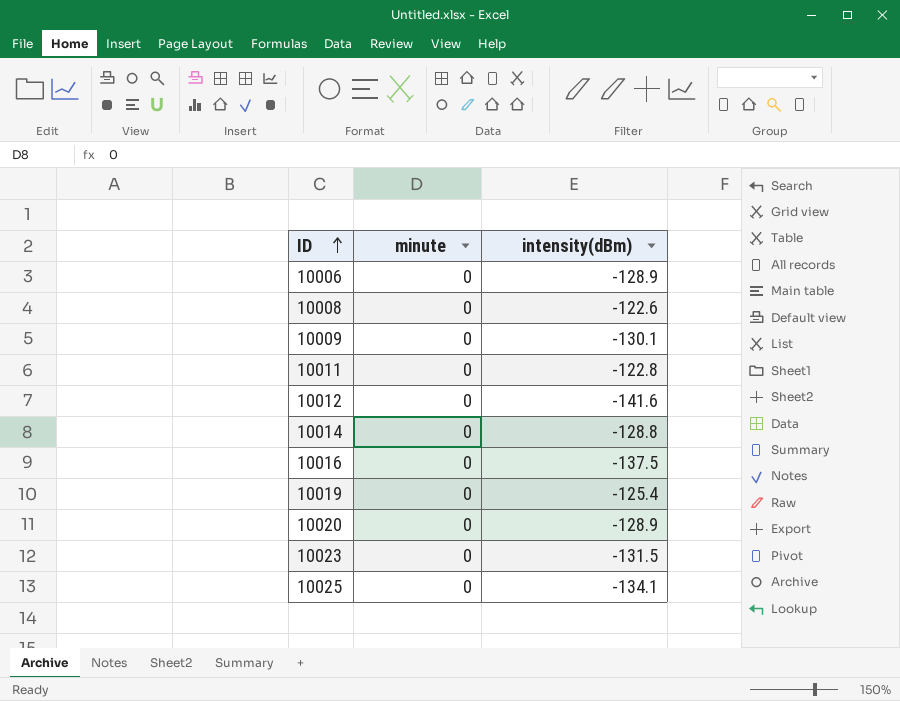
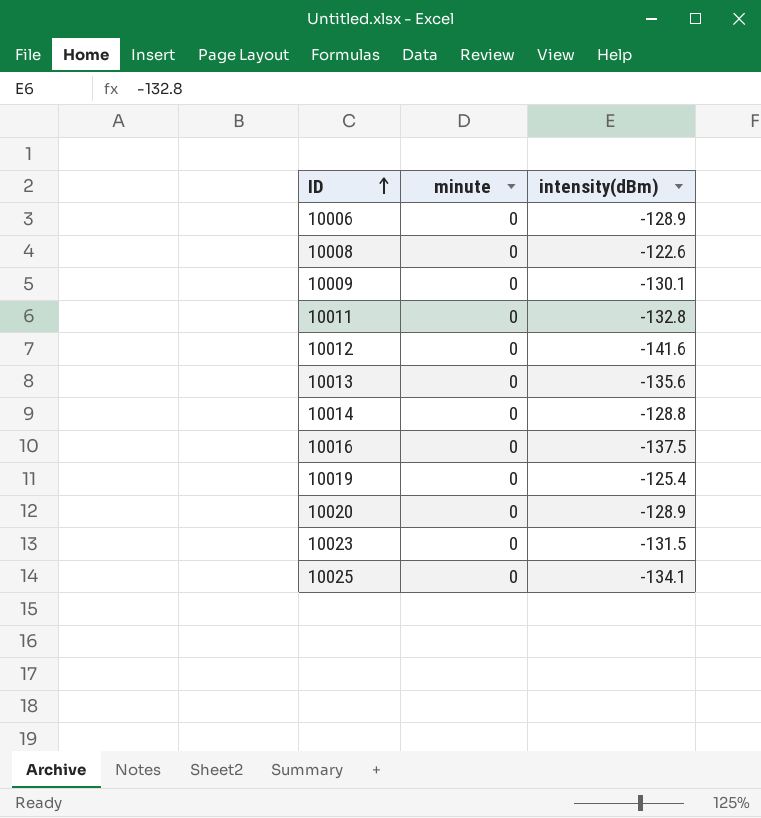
10011 | intensity(dBm): -122.8 -> -132.8
row 10013: none -> 0 | -135.6

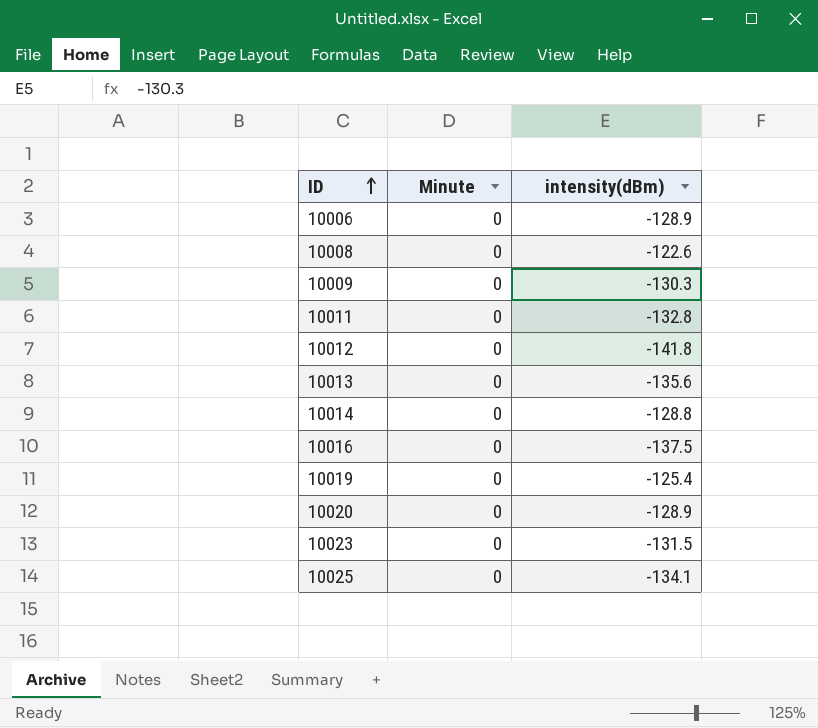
column name: minute -> Minute
10009 | intensity(dBm): -130.1 -> -130.3
10012 | intensity(dBm): -141.6 -> -141.8

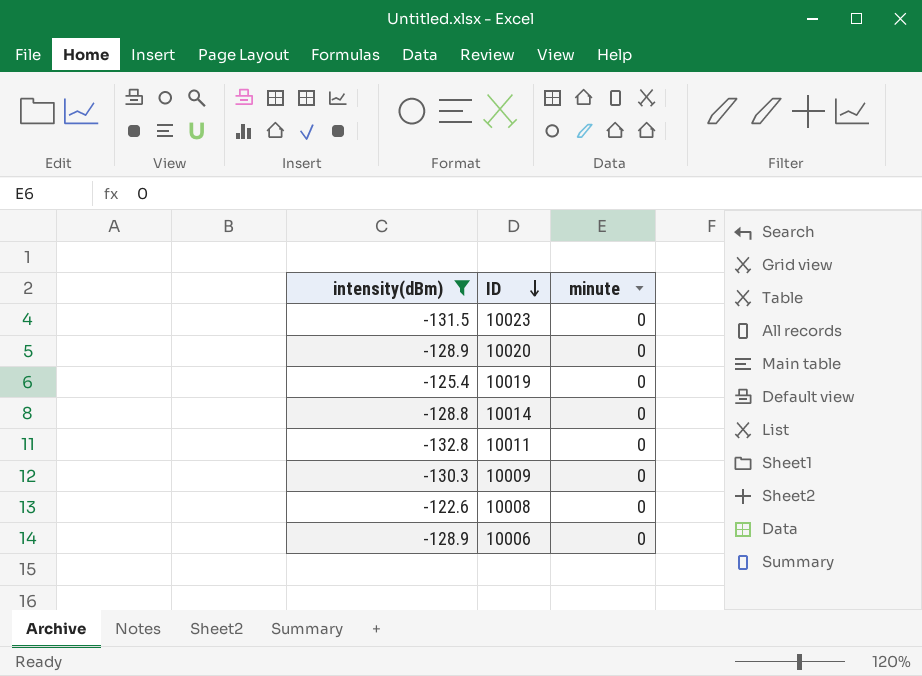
filter: none -> intensity(dBm) >= -132.8
row order: ID ascending -> ID descending
column intensity(dBm) | position: 3 -> 1
column name: Minute -> minute

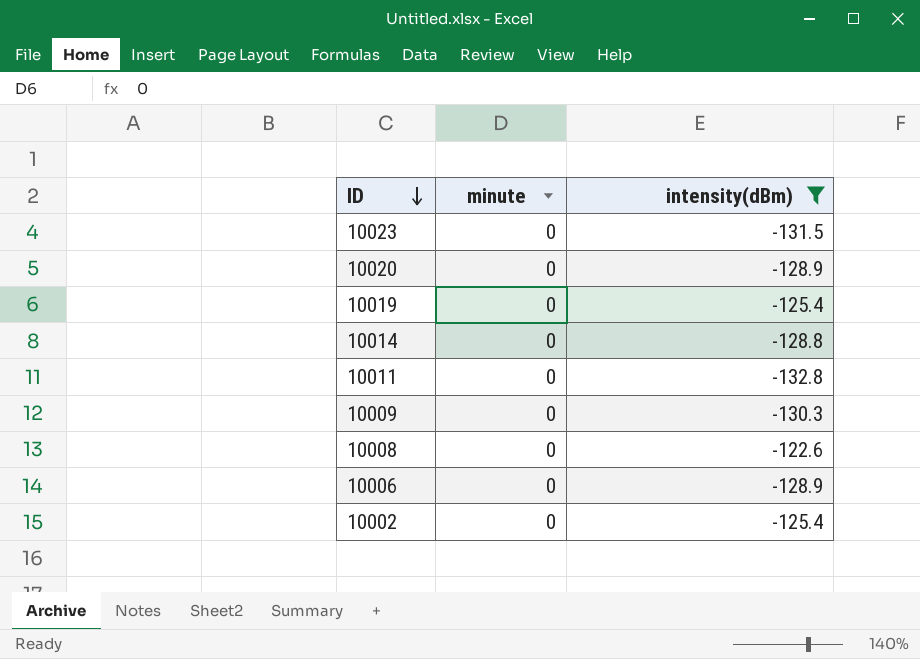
column intensity(dBm) | position: 1 -> 3
row 10002: none -> 0 | -125.4

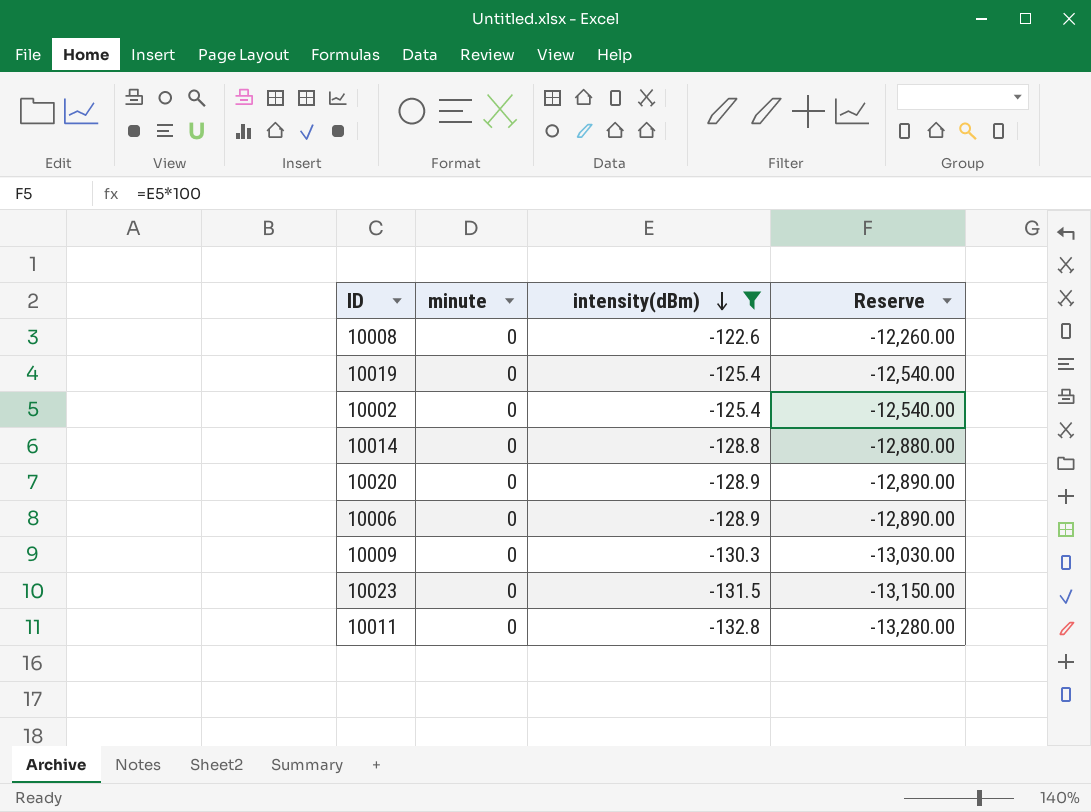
row order: ID descending -> intensity(dBm) descending
column Reserve | formula: none -> [intensity(dBm)] * 100

